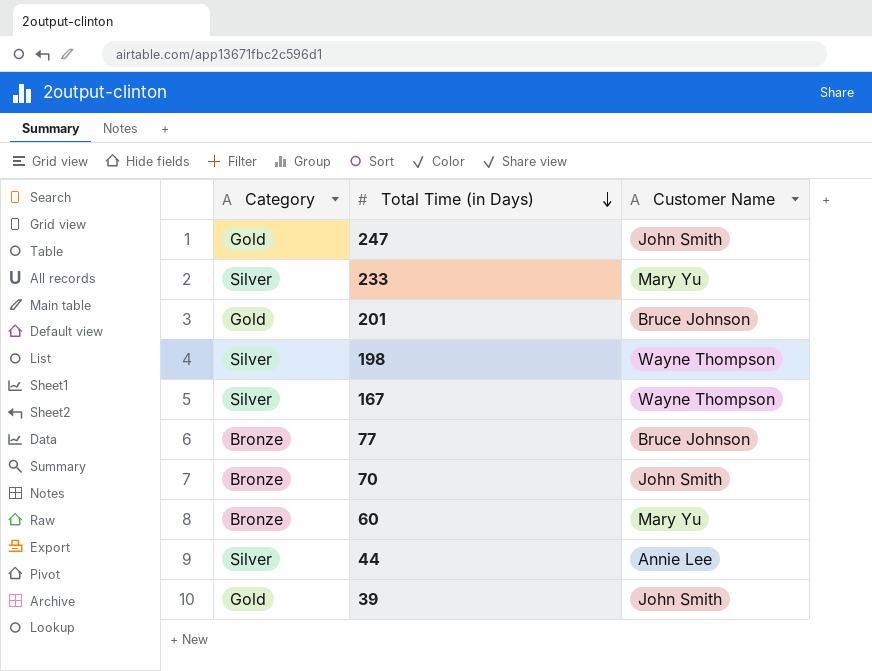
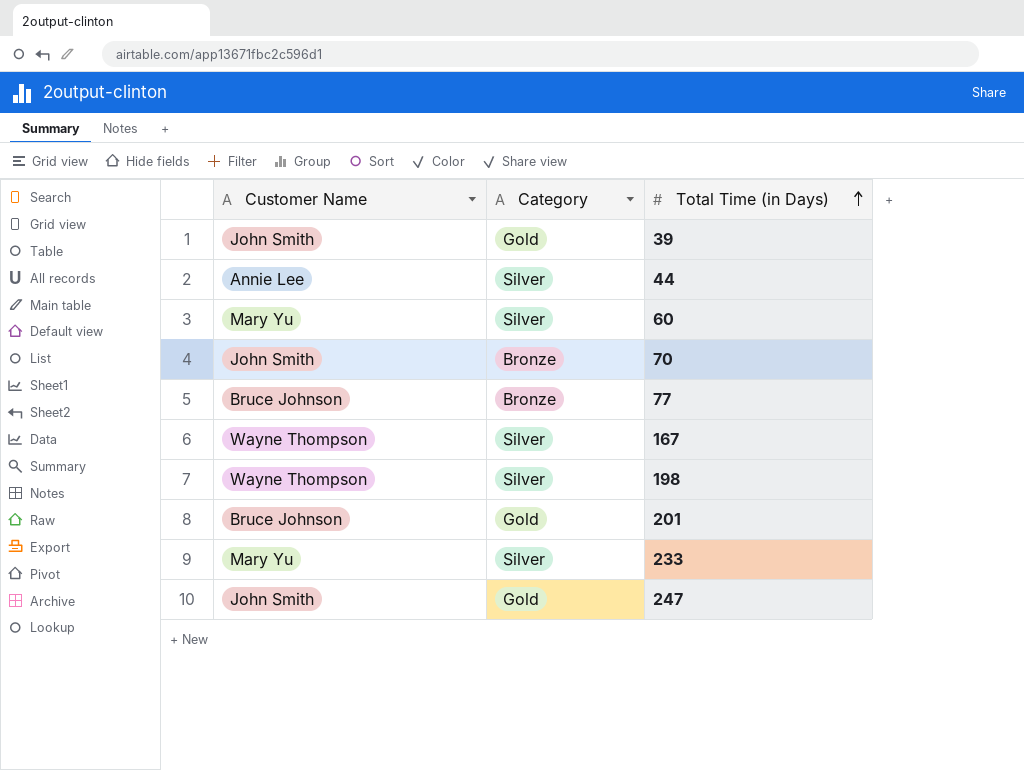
row order: Total Time (in Days) descending -> Total Time (in Days) ascending
column Customer Name | position: 3 -> 1
60 | Category: Bronze -> Silver

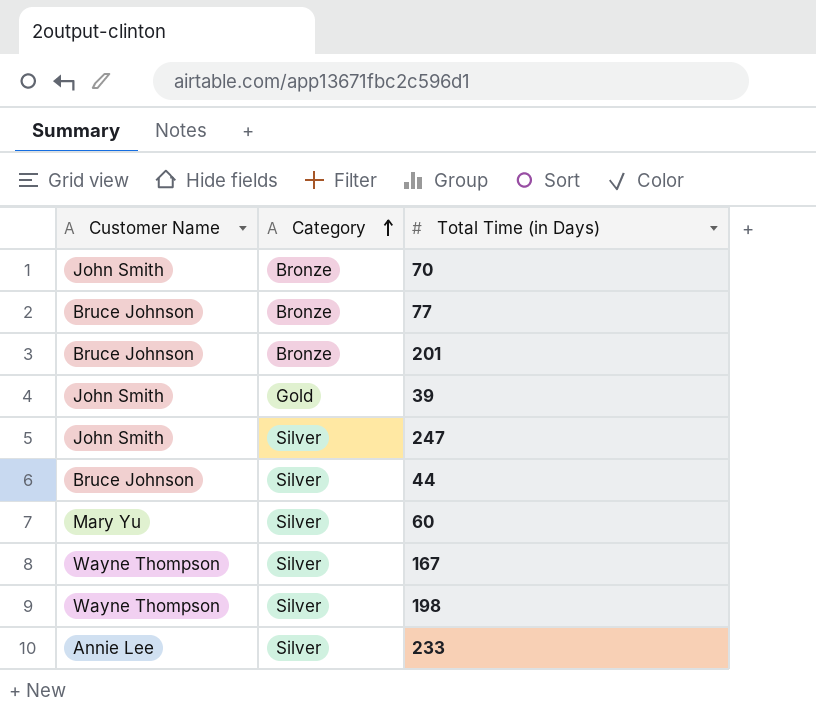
row order: Total Time (in Days) ascending -> Category ascending
201 | Category: Gold -> Bronze
247 | Category: Gold -> Silver
44 | Customer Name: Annie Lee -> Bruce Johnson
233 | Customer Name: Mary Yu -> Annie Lee

